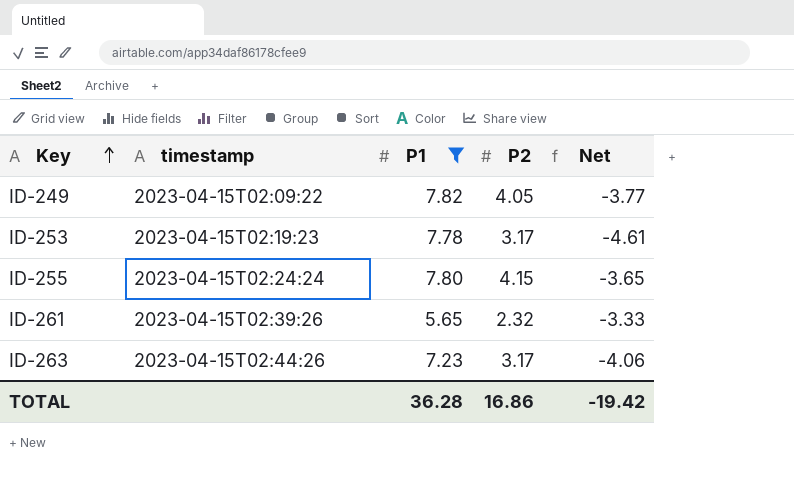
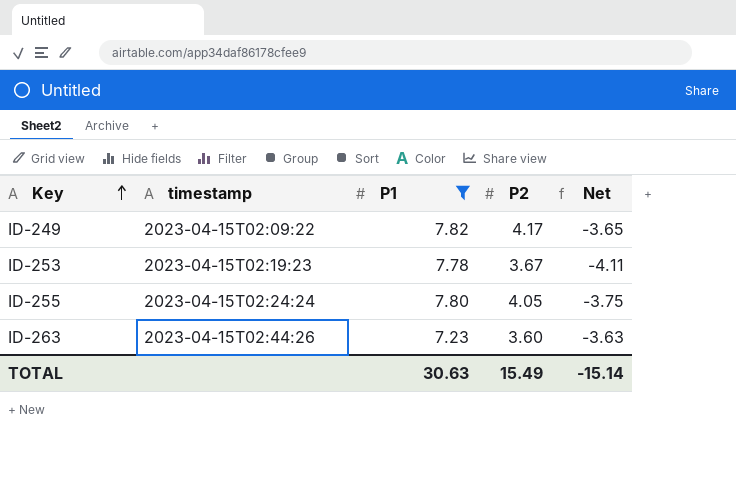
row ID-261: 2023-04-15T02:39:26 | 5.65 | 2.32 | -3.33 -> none
ID-249 | P2: 4.05 -> 4.17
ID-249 | Net: -3.77 -> -3.65
ID-253 | P2: 3.17 -> 3.67
ID-253 | Net: -4.61 -> -4.11
ID-255 | P2: 4.15 -> 4.05
ID-255 | Net: -3.65 -> -3.75
ID-263 | P2: 3.17 -> 3.60
ID-263 | Net: -4.06 -> -3.63
TOTAL | P1: 36.28 -> 30.63
TOTAL | P2: 16.86 -> 15.49
TOTAL | Net: -19.42 -> -15.14

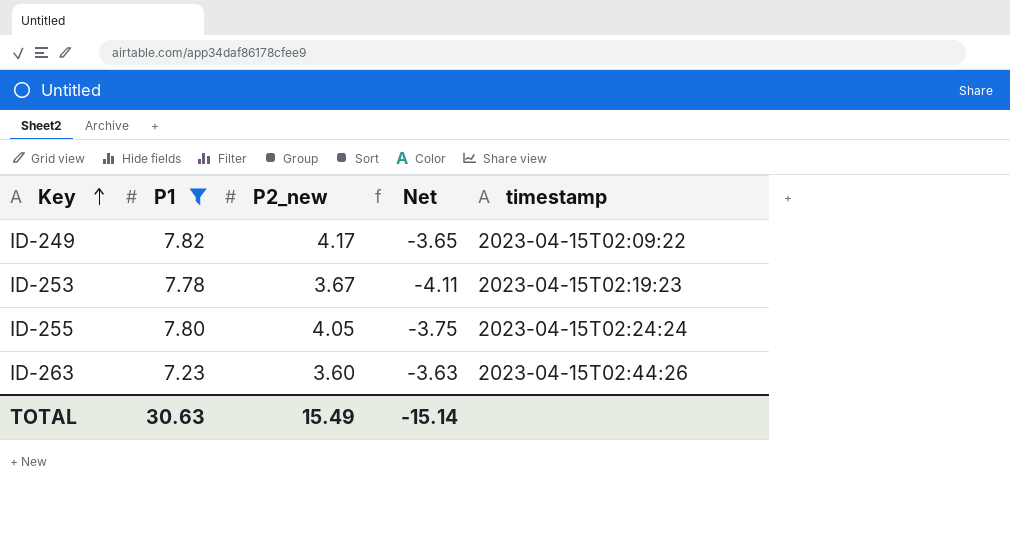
column name: P2 -> P2_new
column timestamp | position: 2 -> 5

